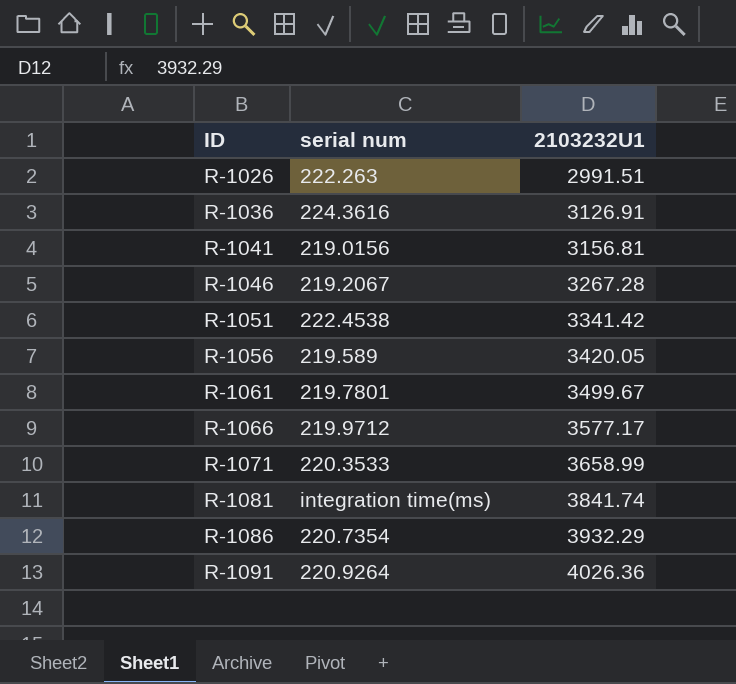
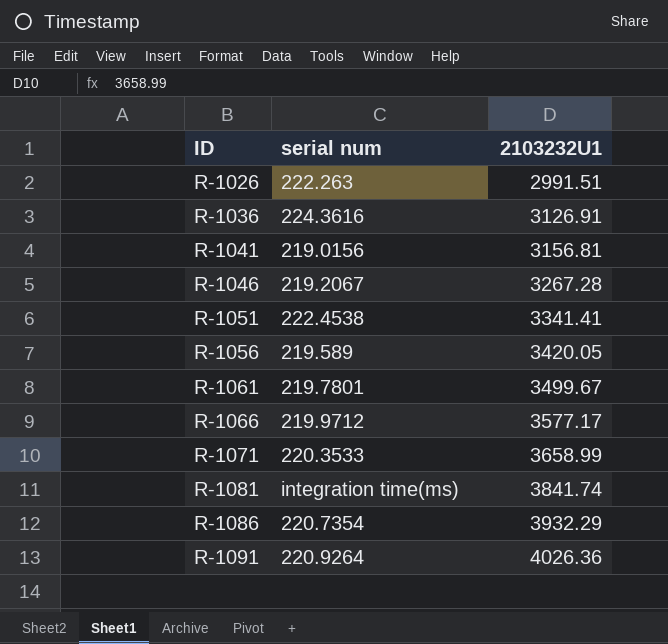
R-1051 | 2103232U1: 3341.42 -> 3341.41

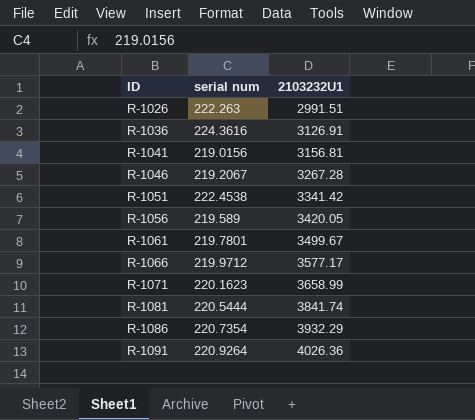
R-1051 | 2103232U1: 3341.41 -> 3341.42
R-1071 | serial num: 220.3533 -> 220.1623
R-1081 | serial num: integration time(ms) -> 220.5444

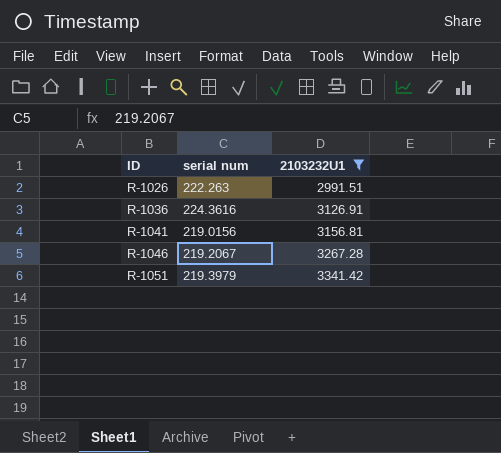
filter: none -> 2103232U1 <= 3341.42
R-1051 | serial num: 222.4538 -> 219.3979

